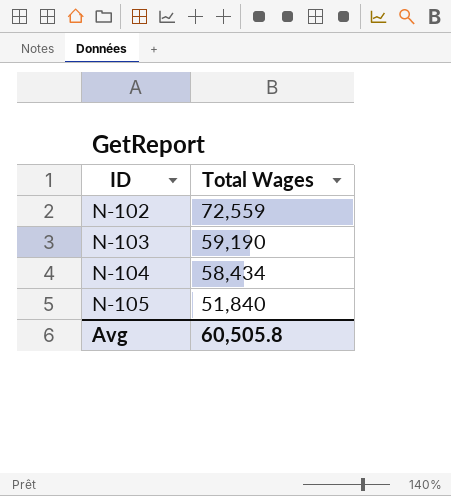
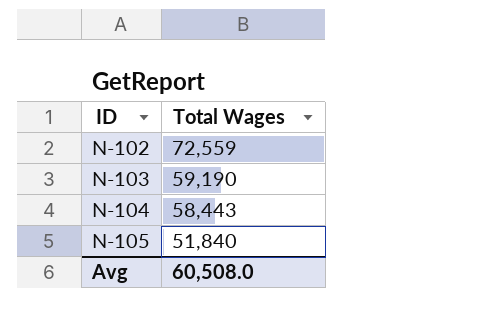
N-104 | Total Wages: 58,434 -> 58,443
Avg | Total Wages: 60,505.8 -> 60,508.0

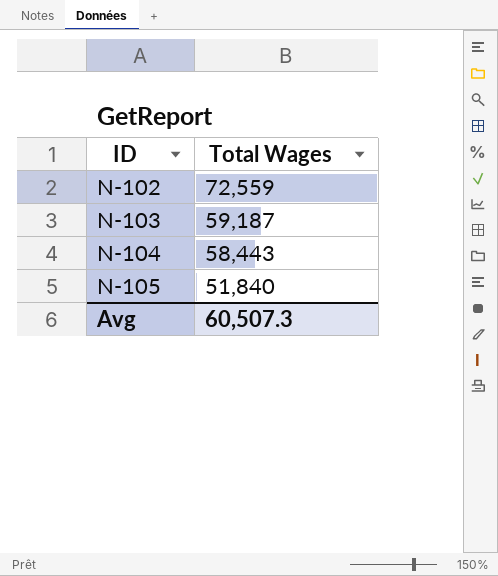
N-103 | Total Wages: 59,190 -> 59,187
Avg | Total Wages: 60,508.0 -> 60,507.3

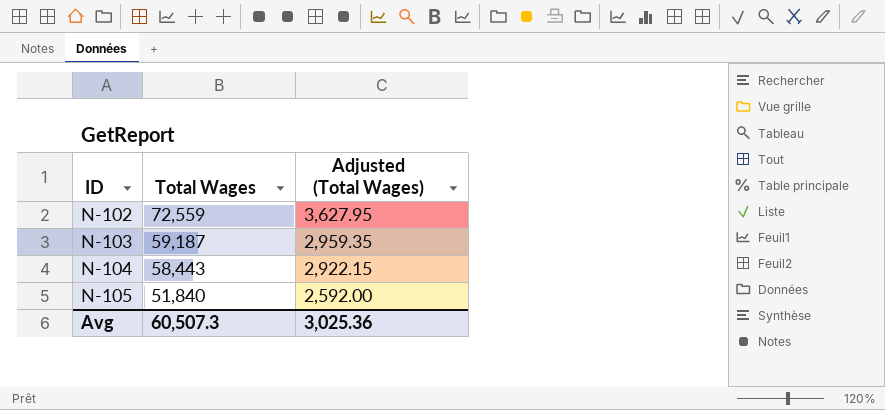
column Adjusted (Total Wages) | formula: none -> [Total Wages] * 0.05

